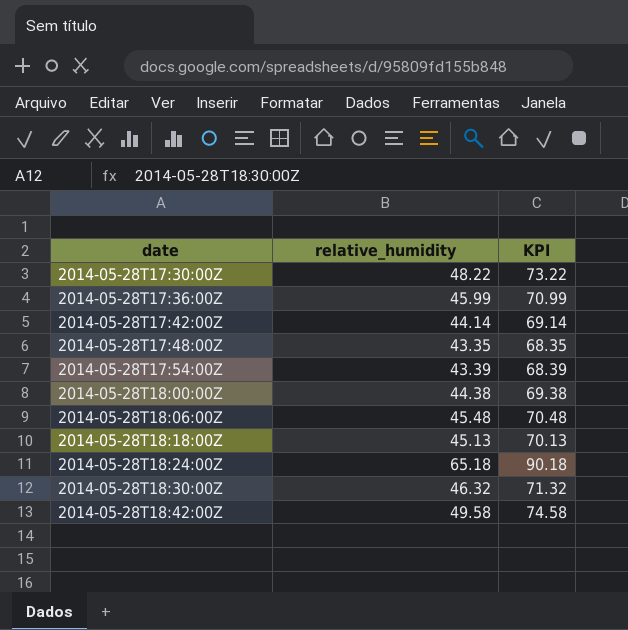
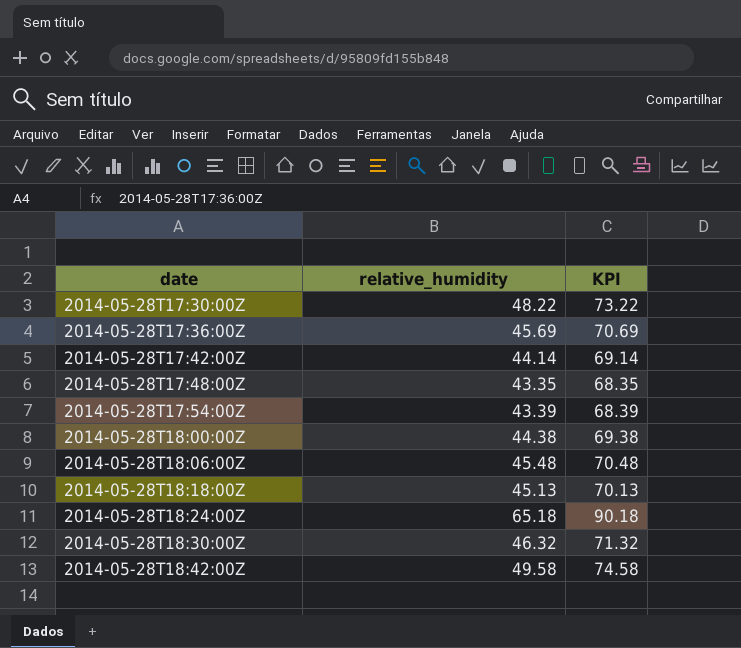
2014-05-28T17:36:00Z | relative_humidity: 45.99 -> 45.69
2014-05-28T17:36:00Z | KPI: 70.99 -> 70.69

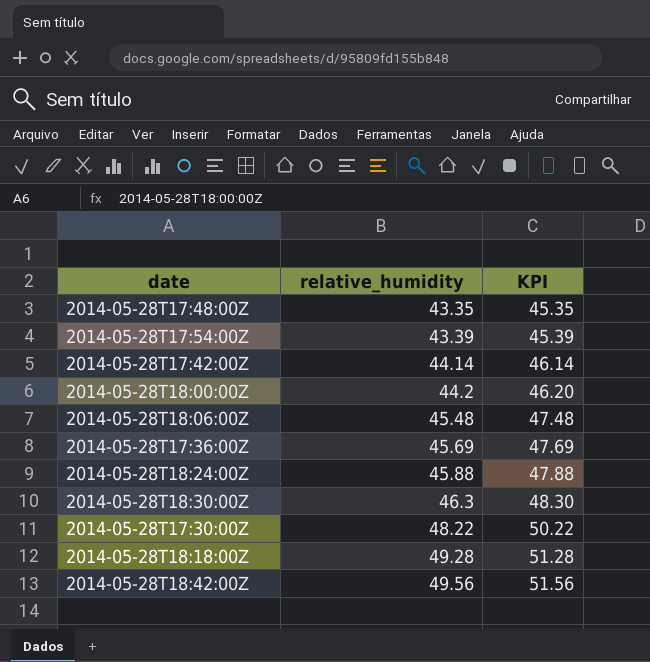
row order: date ascending -> relative_humidity ascending
column KPI | formula: [relative_humidity] + 25 -> [relative_humidity] + 2
2014-05-28T18:00:00Z | relative_humidity: 44.38 -> 44.2
2014-05-28T18:24:00Z | relative_humidity: 65.18 -> 45.88
2014-05-28T18:30:00Z | relative_humidity: 46.32 -> 46.3
2014-05-28T18:18:00Z | relative_humidity: 45.13 -> 49.28
2014-05-28T18:42:00Z | relative_humidity: 49.58 -> 49.56

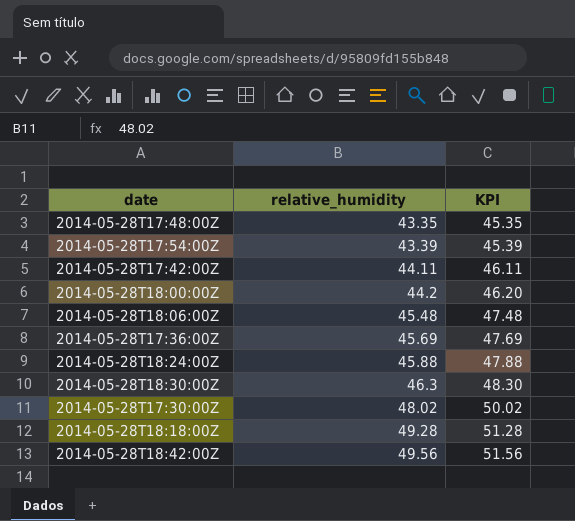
2014-05-28T17:42:00Z | relative_humidity: 44.14 -> 44.11
2014-05-28T17:42:00Z | KPI: 46.14 -> 46.11
2014-05-28T17:30:00Z | relative_humidity: 48.22 -> 48.02
2014-05-28T17:30:00Z | KPI: 50.22 -> 50.02

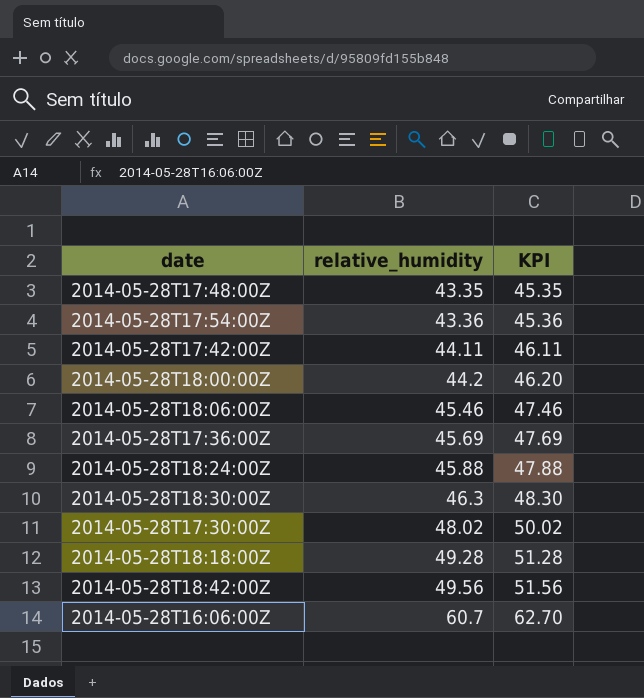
2014-05-28T17:54:00Z | relative_humidity: 43.39 -> 43.36
2014-05-28T17:54:00Z | KPI: 45.39 -> 45.36
2014-05-28T18:06:00Z | relative_humidity: 45.48 -> 45.46
2014-05-28T18:06:00Z | KPI: 47.48 -> 47.46
row 2014-05-28T16:06:00Z: none -> 60.7 | 62.70

